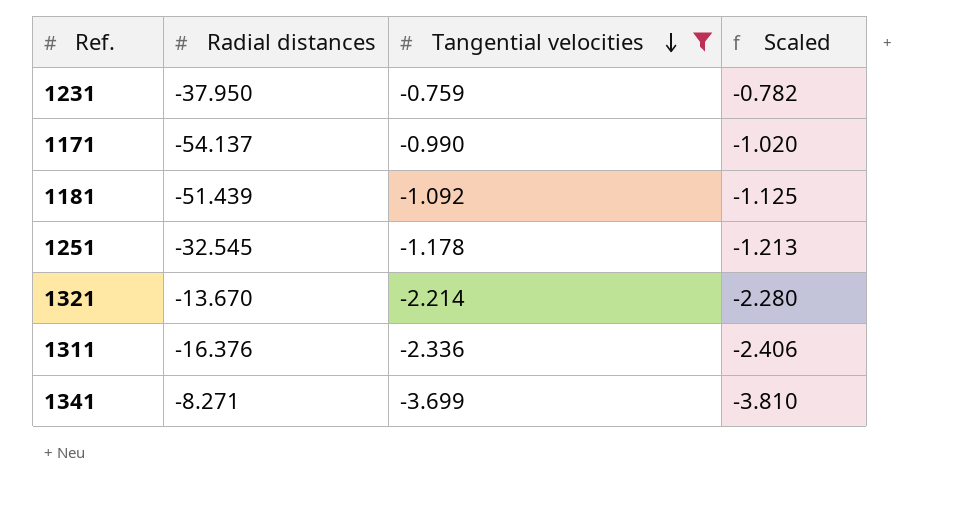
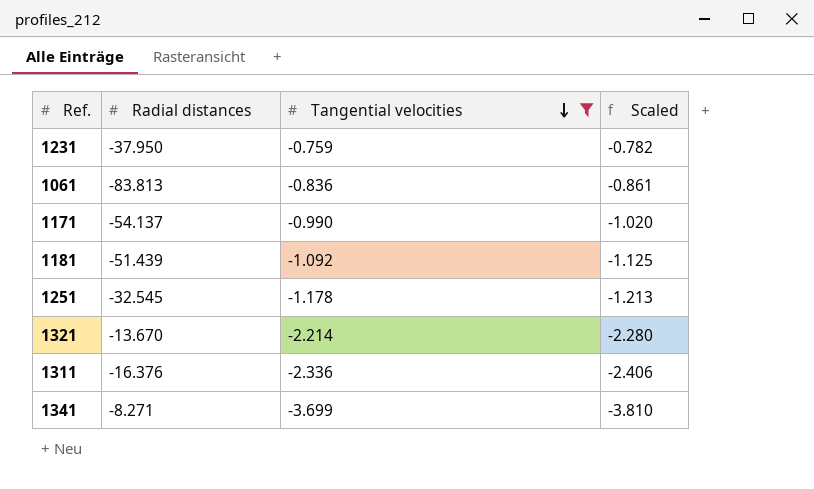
row 1061: none -> -83.813 | -0.836 | -0.861

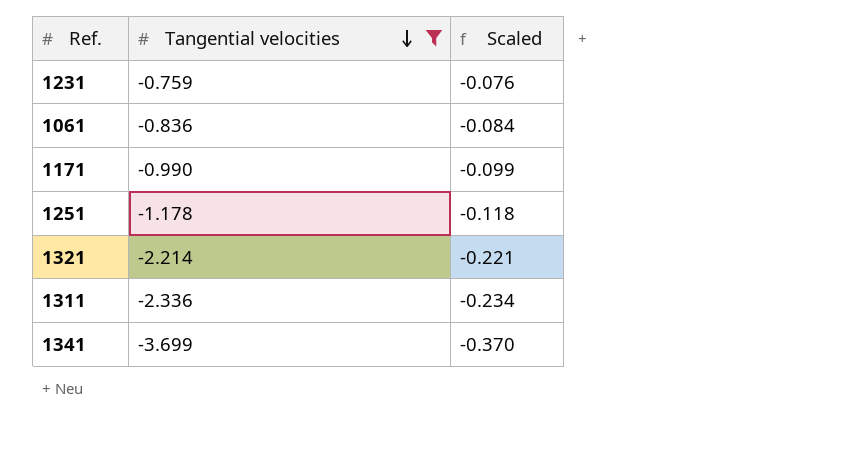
column Radial distances | position: 2 -> none
column Scaled | formula: [Tangential velocities] * 1.03 -> [Tangential velocities] * 0.1
row 1181: -51.439 | -1.092 | -1.125 -> none

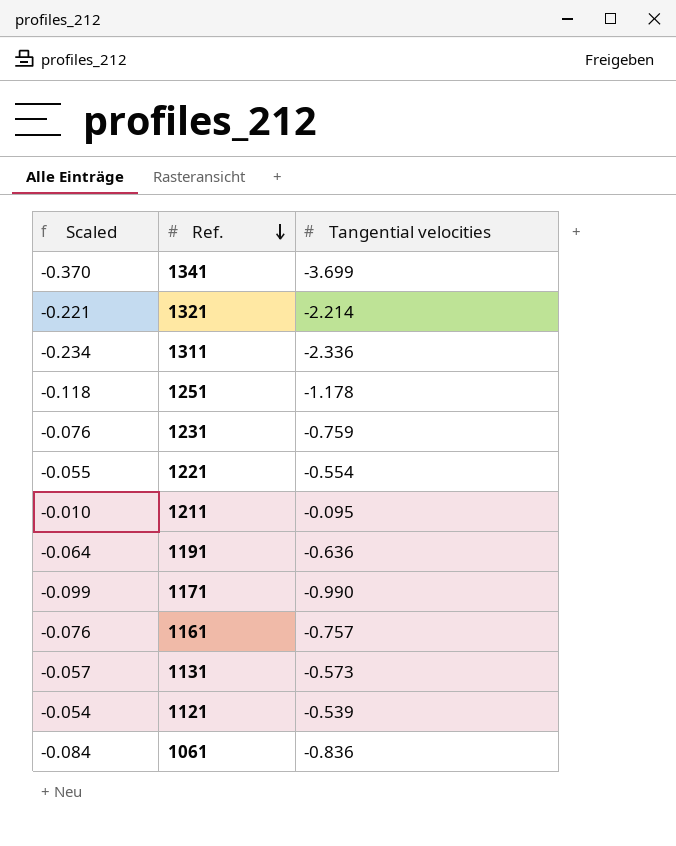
filter: Tangential velocities <= -0.759 -> none
row order: Tangential velocities descending -> Ref. descending
column Scaled | position: 3 -> 1

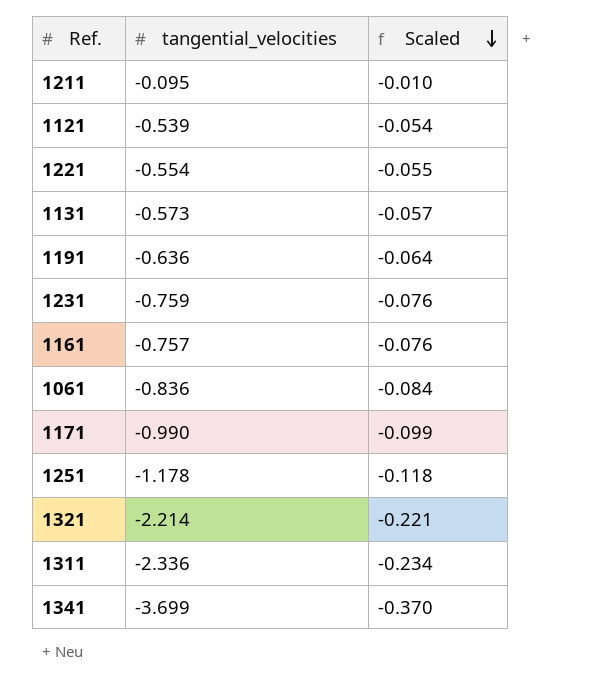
row order: Ref. descending -> Scaled descending
column name: Tangential velocities -> tangential_velocities
column Scaled | position: 1 -> 3

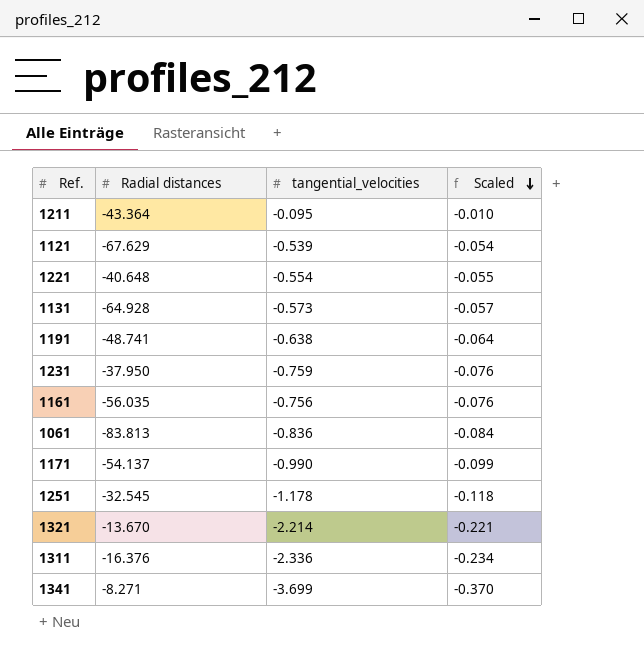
column Radial distances | position: none -> 2
1191 | tangential_velocities: -0.636 -> -0.638
1161 | tangential_velocities: -0.757 -> -0.756

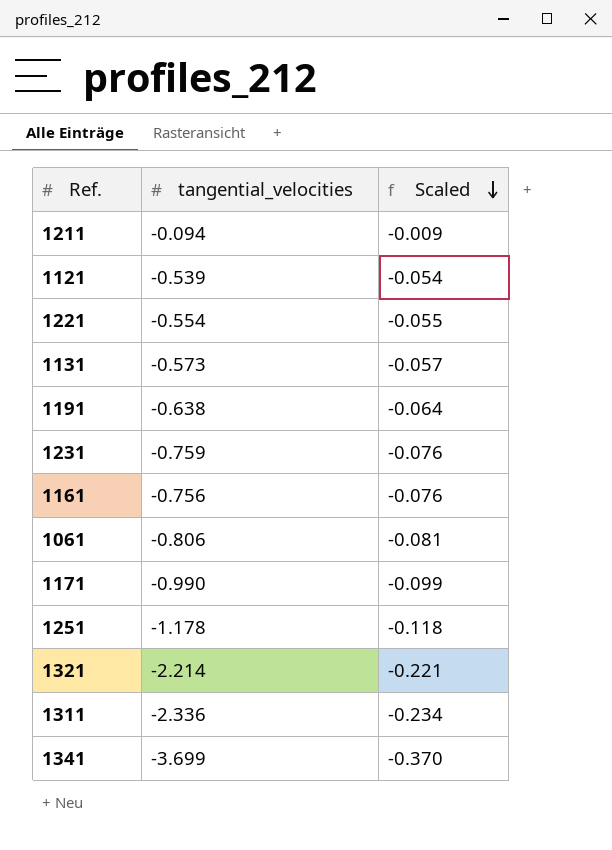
column Radial distances | position: 2 -> none
1211 | tangential_velocities: -0.095 -> -0.094
1211 | Scaled: -0.010 -> -0.009
1061 | tangential_velocities: -0.836 -> -0.806
1061 | Scaled: -0.084 -> -0.081

